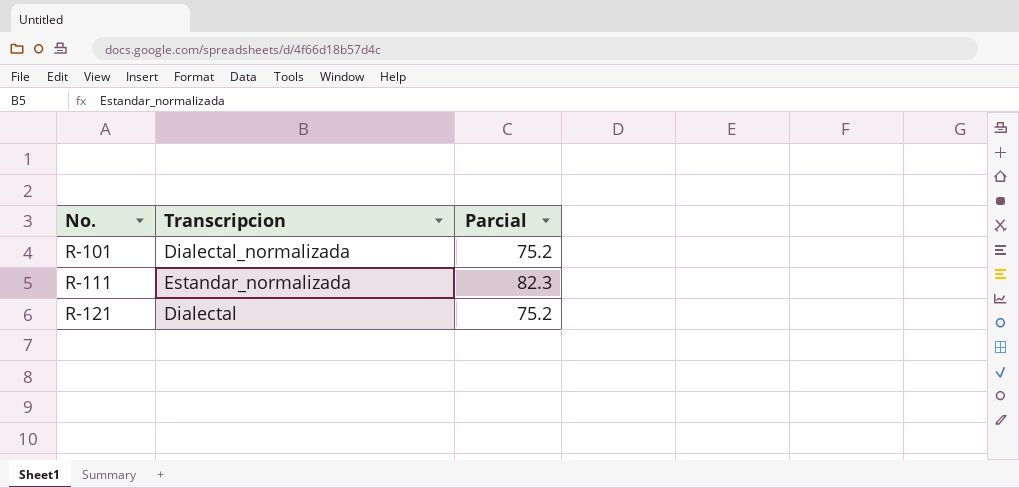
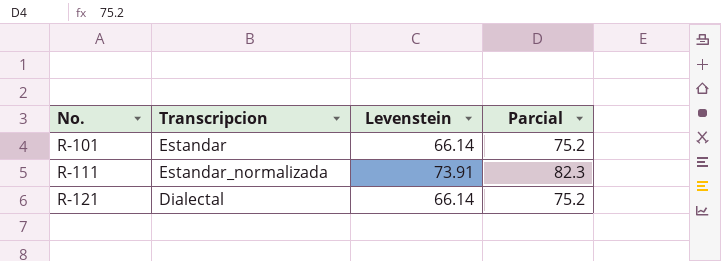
column Levenstein | position: none -> 3
R-101 | Transcripcion: Dialectal_normalizada -> Estandar

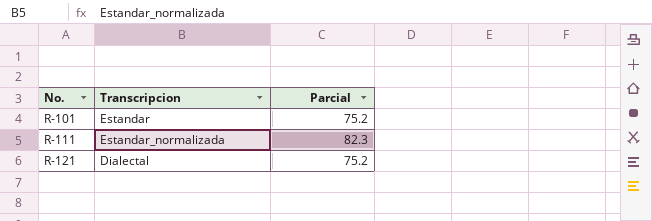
column Levenstein | position: 3 -> none

